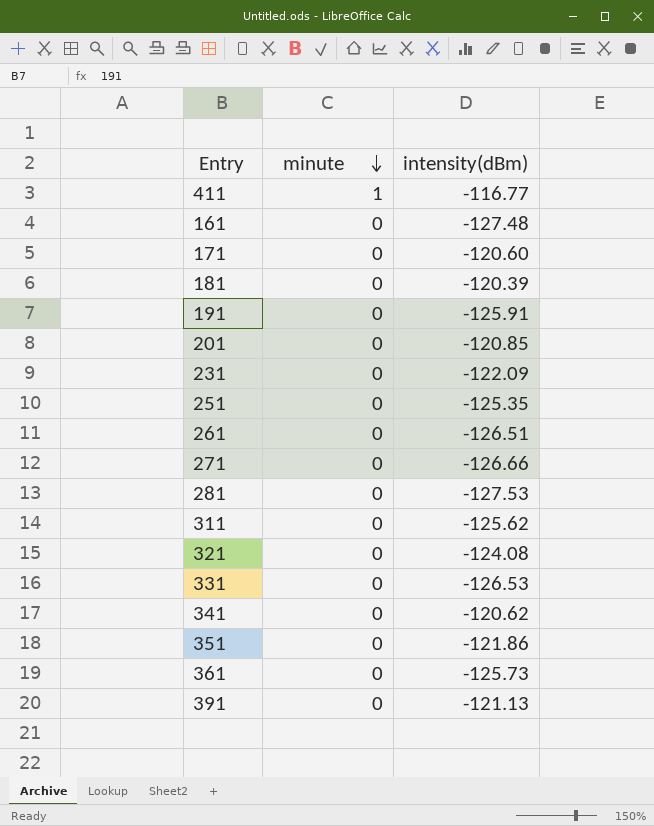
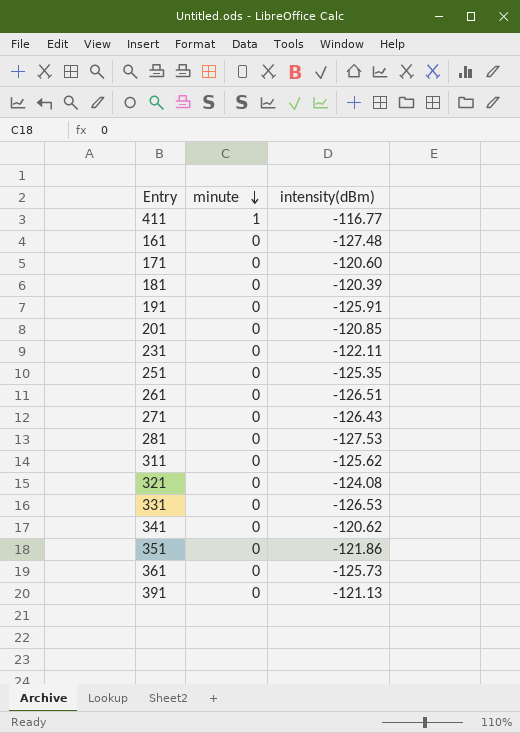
231 | intensity(dBm): -122.09 -> -122.11
271 | intensity(dBm): -126.66 -> -126.43

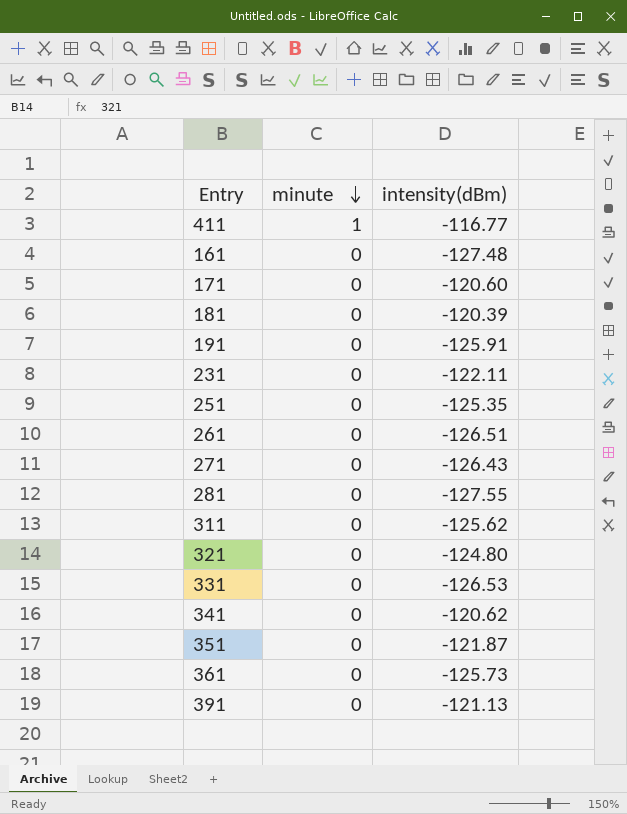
row 201: 0 | -120.85 -> none
281 | intensity(dBm): -127.53 -> -127.55
321 | intensity(dBm): -124.08 -> -124.80
351 | intensity(dBm): -121.86 -> -121.87

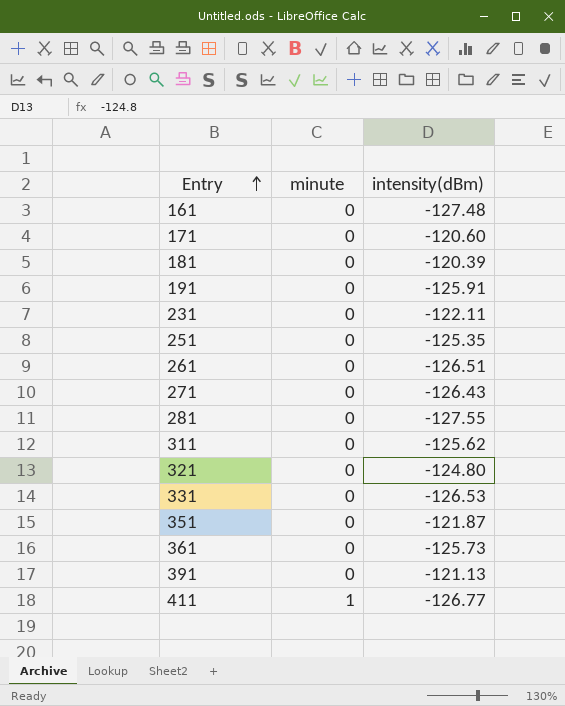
row order: minute descending -> Entry ascending
row 341: 0 | -120.62 -> none
411 | intensity(dBm): -116.77 -> -126.77

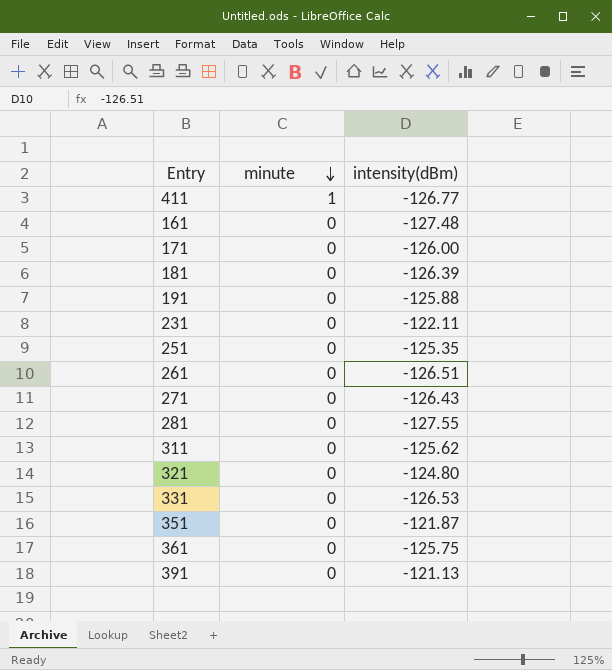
row order: Entry ascending -> minute descending
171 | intensity(dBm): -120.60 -> -126.00
181 | intensity(dBm): -120.39 -> -126.39
191 | intensity(dBm): -125.91 -> -125.88
361 | intensity(dBm): -125.73 -> -125.75

